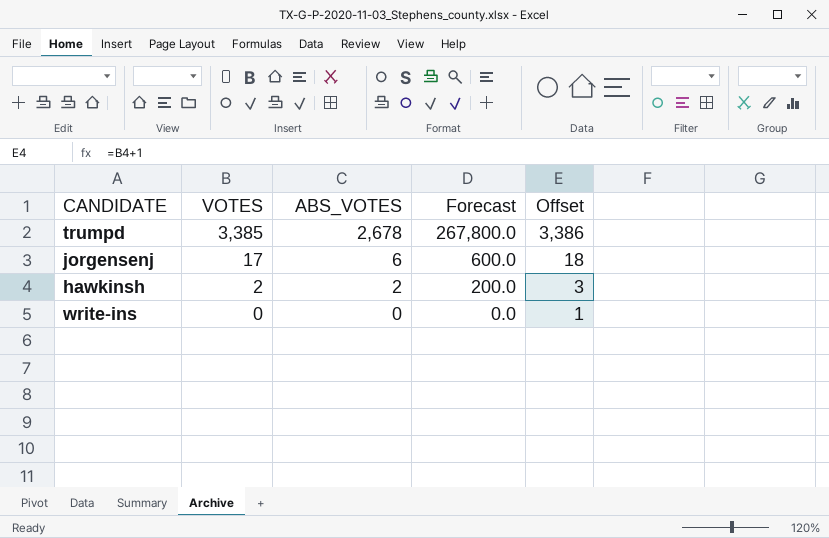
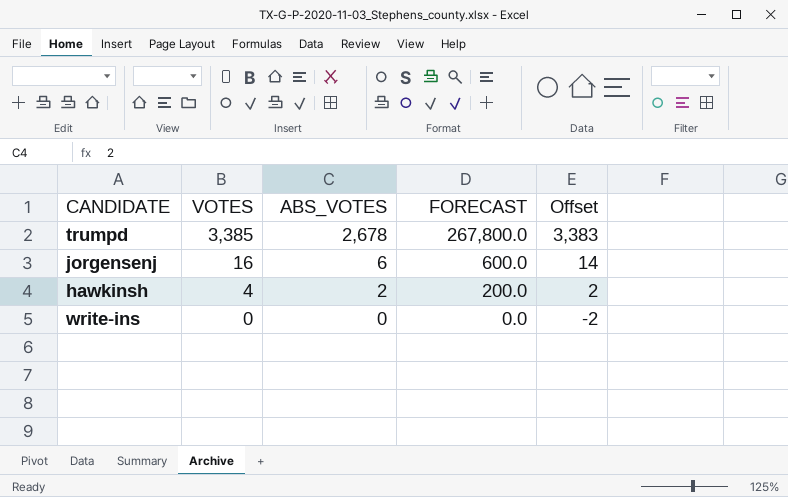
column name: Forecast -> FORECAST
column Offset | formula: [VOTES] + 1 -> [VOTES] - 2
jorgensenj | VOTES: 17 -> 16
hawkinsh | VOTES: 2 -> 4

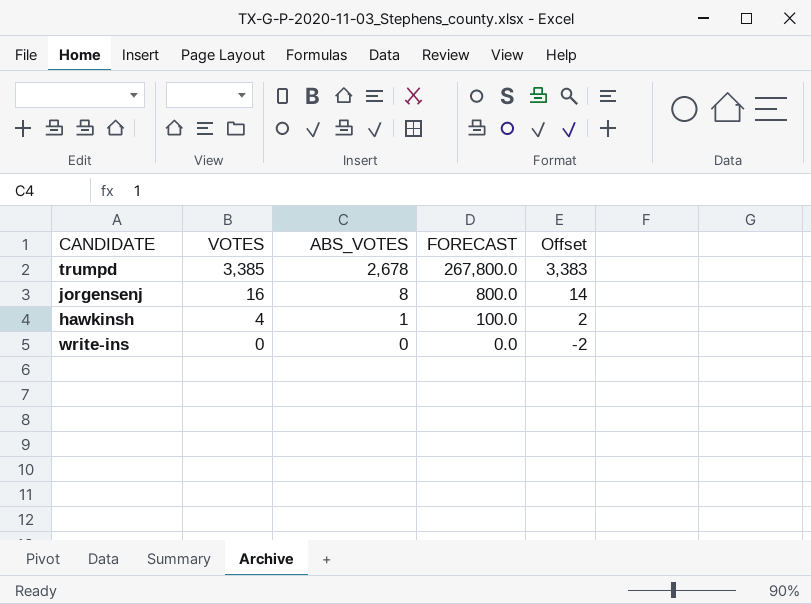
jorgensenj | ABS_VOTES: 6 -> 8
jorgensenj | FORECAST: 600.0 -> 800.0
hawkinsh | ABS_VOTES: 2 -> 1
hawkinsh | FORECAST: 200.0 -> 100.0

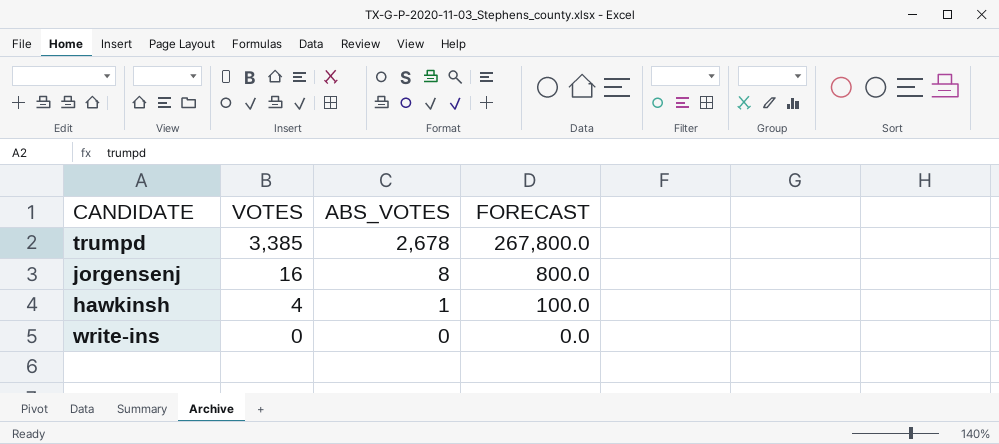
column Offset | formula: [VOTES] - 2 -> none

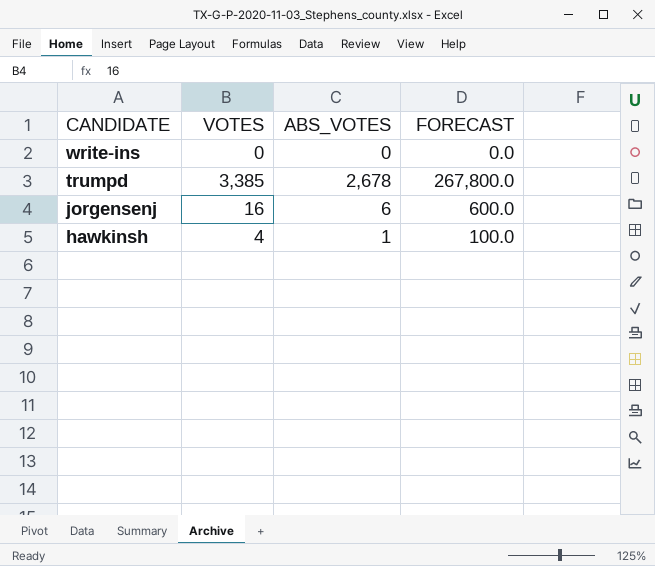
row order: VOTES descending -> CANDIDATE descending
jorgensenj | ABS_VOTES: 8 -> 6
jorgensenj | FORECAST: 800.0 -> 600.0

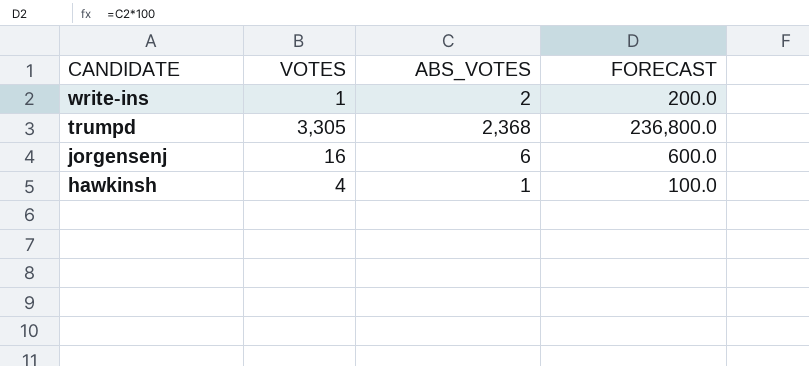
write-ins | VOTES: 0 -> 1
write-ins | ABS_VOTES: 0 -> 2
write-ins | FORECAST: 0.0 -> 200.0
trumpd | VOTES: 3,385 -> 3,305
trumpd | ABS_VOTES: 2,678 -> 2,368
trumpd | FORECAST: 267,800.0 -> 236,800.0

